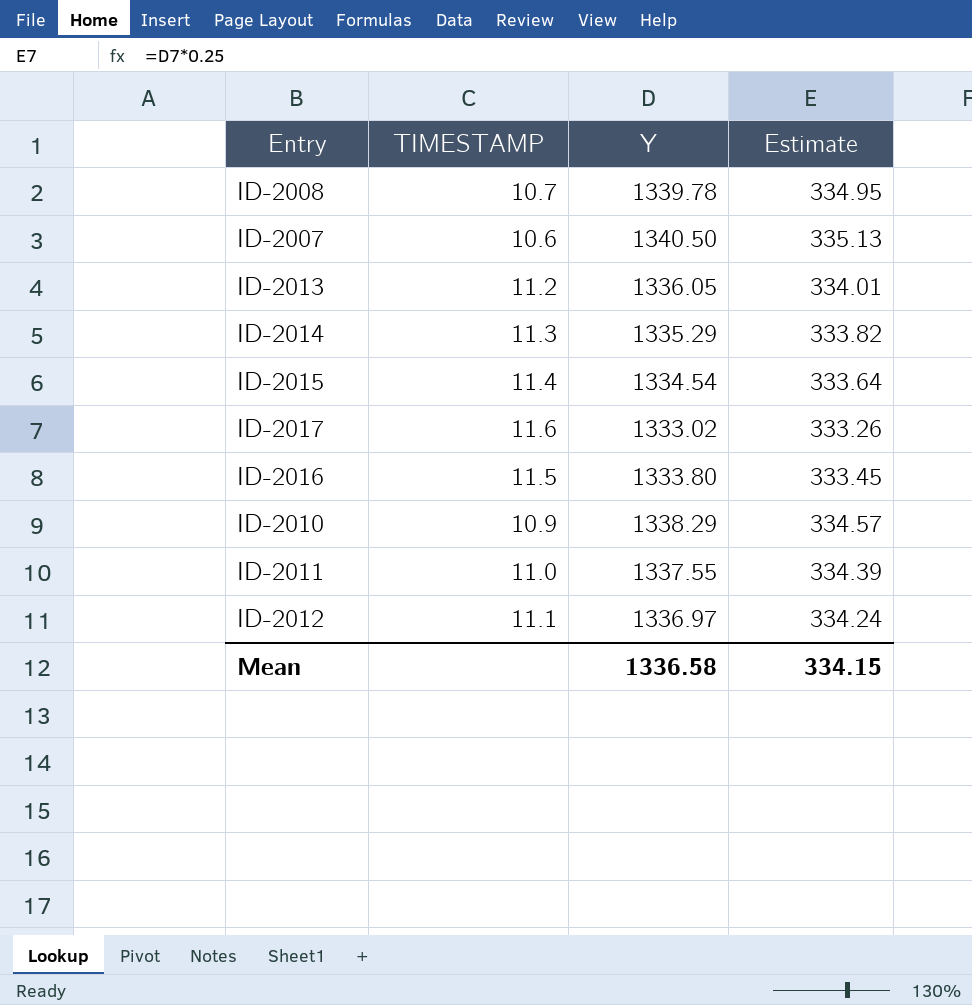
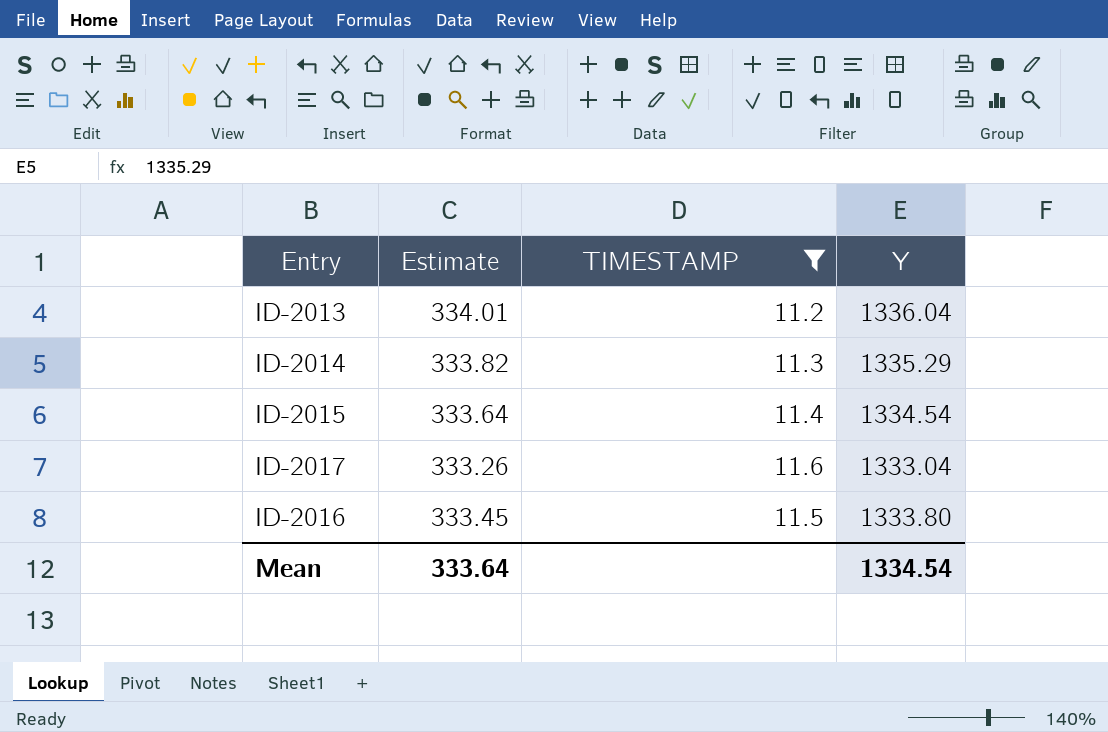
filter: none -> TIMESTAMP >= 11.2
column Estimate | position: 4 -> 2
ID-2013 | Y: 1336.05 -> 1336.04
ID-2017 | Y: 1333.02 -> 1333.04
Mean | Estimate: 334.15 -> 333.64
Mean | Y: 1336.58 -> 1334.54

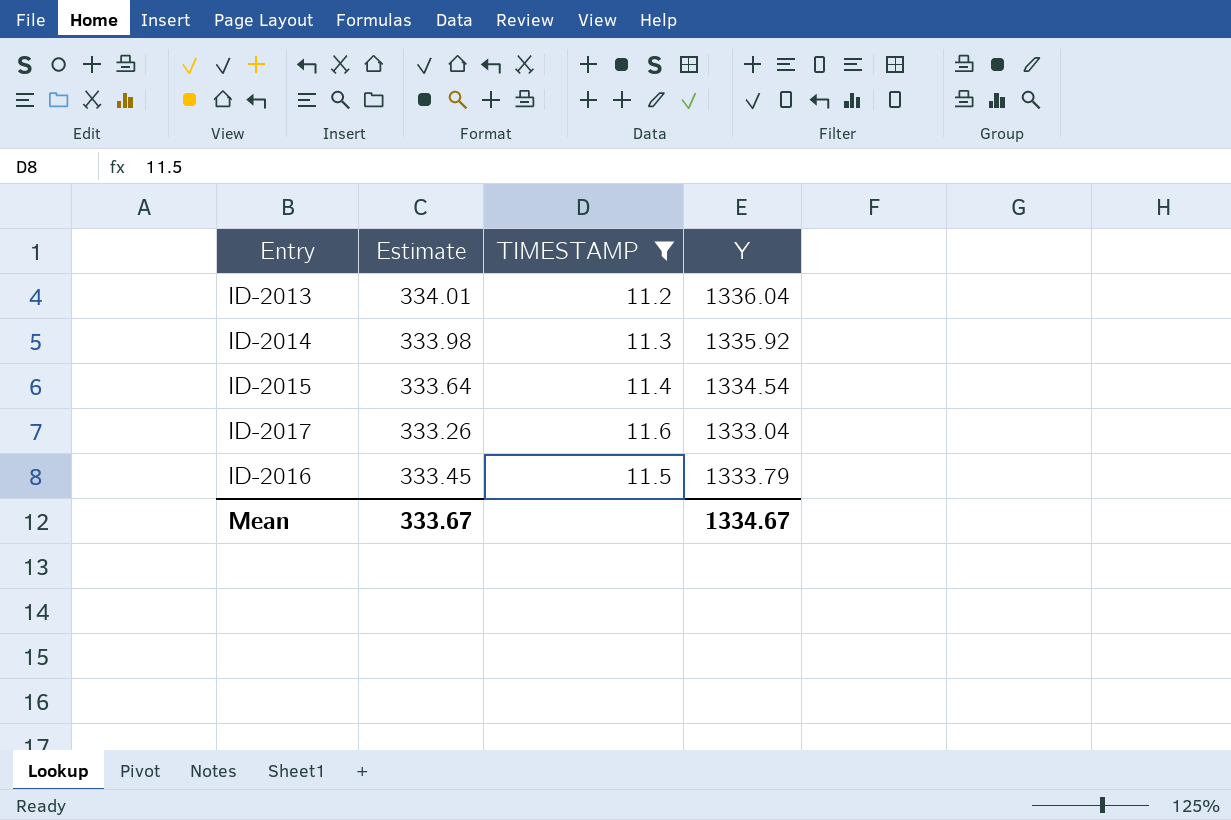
ID-2014 | Estimate: 333.82 -> 333.98
ID-2014 | Y: 1335.29 -> 1335.92
ID-2016 | Y: 1333.80 -> 1333.79
Mean | Estimate: 333.64 -> 333.67
Mean | Y: 1334.54 -> 1334.67

